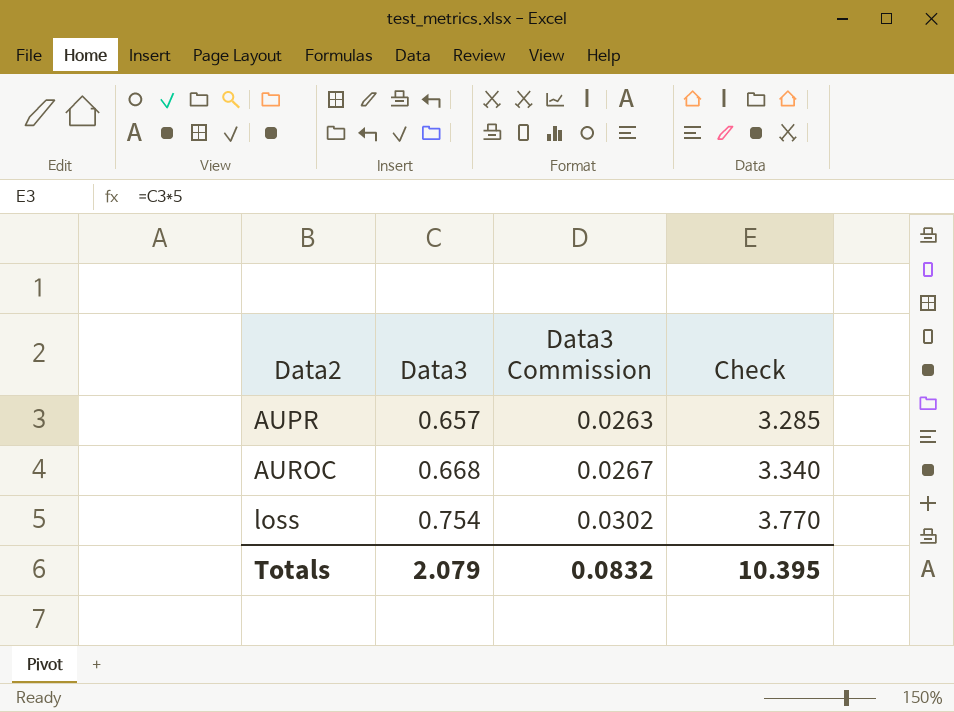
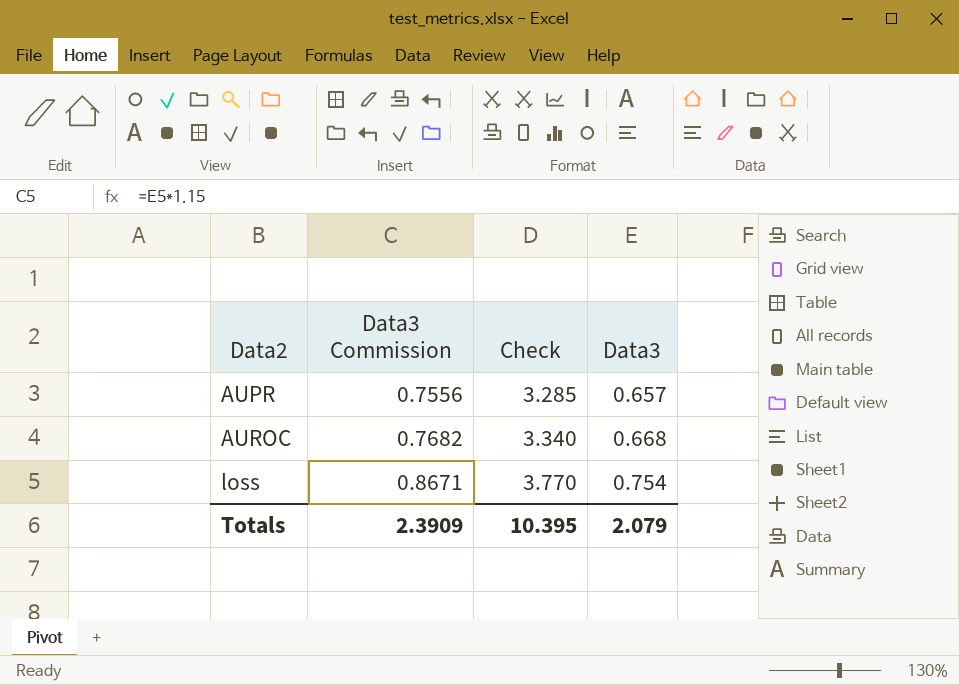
column Data3 Commission | formula: [Data3] * 0.04 -> [Data3] * 1.15
column Data3 | position: 2 -> 4
Totals | Data3 Commission: 0.0832 -> 2.3909

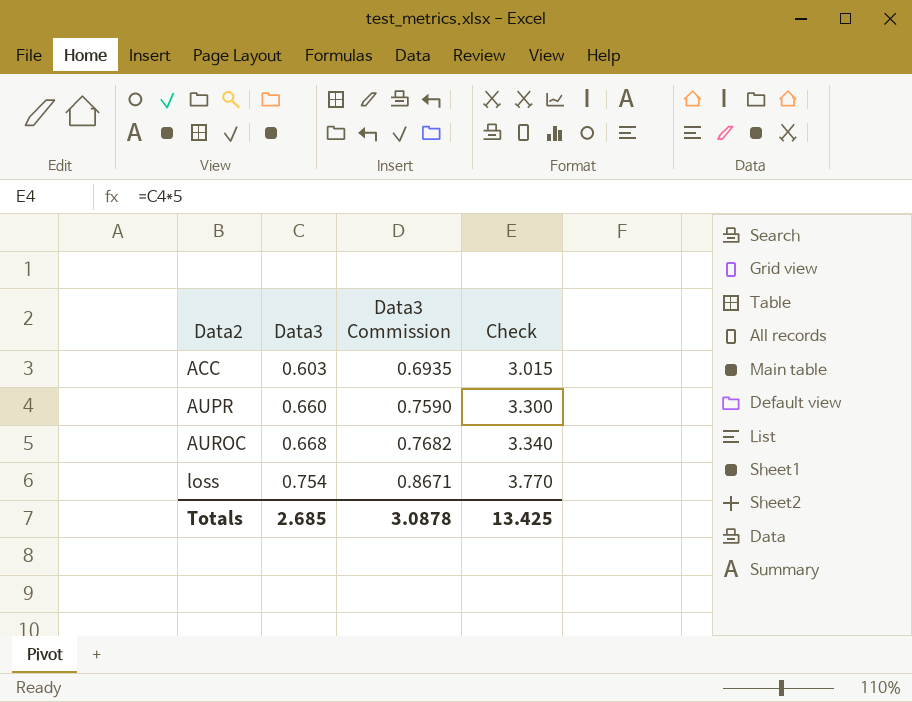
column Data3 | position: 4 -> 2
row ACC: none -> 0.603 | 0.6935 | 3.015
AUPR | Data3: 0.657 -> 0.660
AUPR | Data3 Commission: 0.7556 -> 0.7590
AUPR | Check: 3.285 -> 3.300
Totals | Data3: 2.079 -> 2.685
Totals | Data3 Commission: 2.3909 -> 3.0878
Totals | Check: 10.395 -> 13.425

